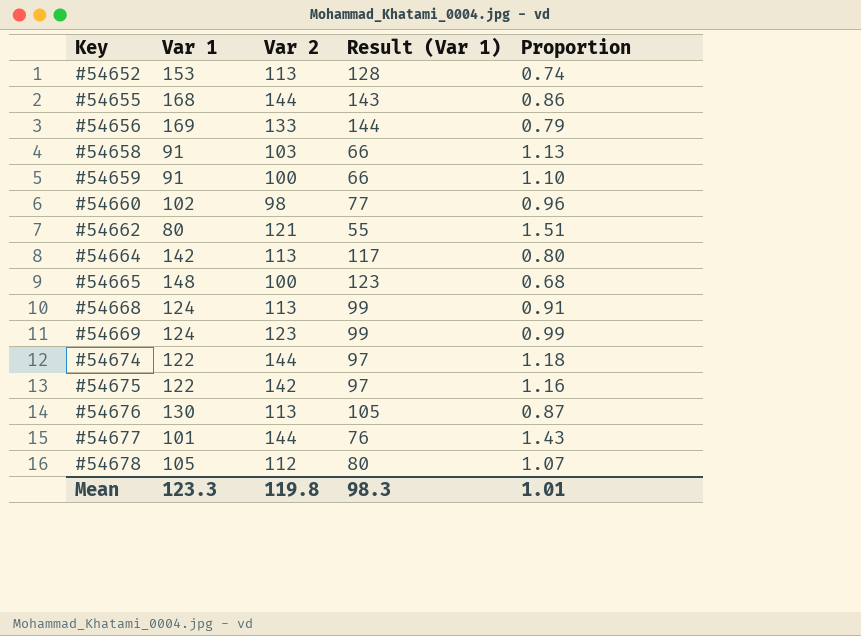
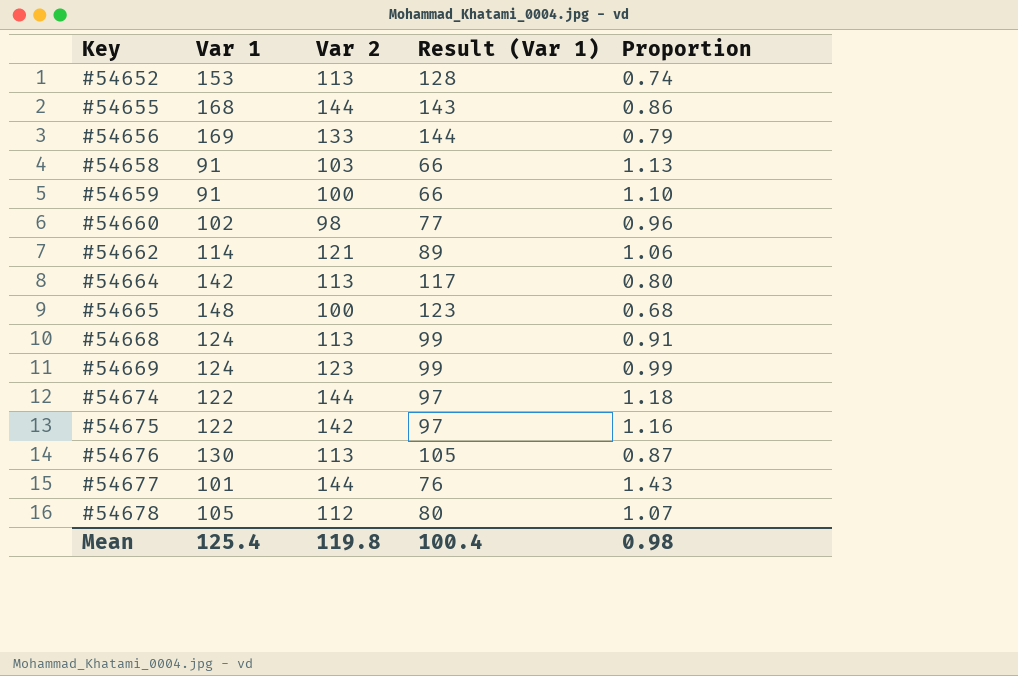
#54662 | Var 1: 80 -> 114
#54662 | Result (Var 1): 55 -> 89
#54662 | Proportion: 1.51 -> 1.06
Mean | Var 1: 123.3 -> 125.4
Mean | Result (Var 1): 98.3 -> 100.4
Mean | Proportion: 1.01 -> 0.98

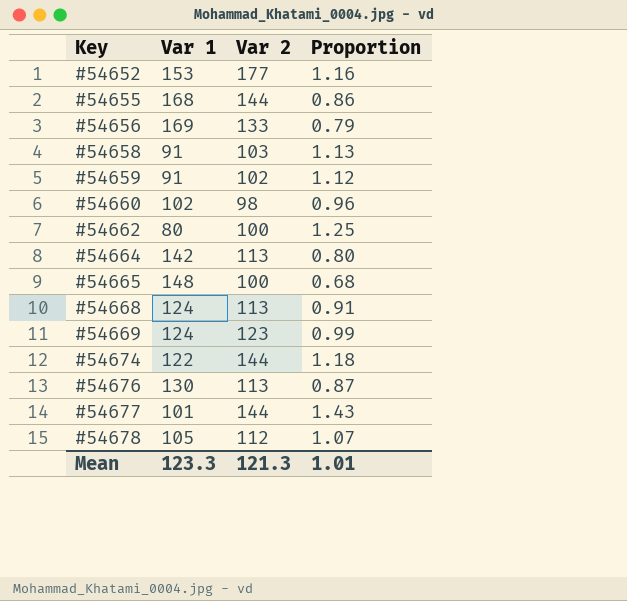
column Result (Var 1) | formula: [Var 1] - 25 -> none
row #54675: 122 | 142 | 97 | 1.16 -> none
#54652 | Var 2: 113 -> 177
#54652 | Proportion: 0.74 -> 1.16
#54659 | Var 2: 100 -> 102
#54659 | Proportion: 1.10 -> 1.12
#54662 | Var 1: 114 -> 80
#54662 | Var 2: 121 -> 100
#54662 | Proportion: 1.06 -> 1.25
Mean | Var 1: 125.4 -> 123.3
Mean | Var 2: 119.8 -> 121.3
Mean | Proportion: 0.98 -> 1.01

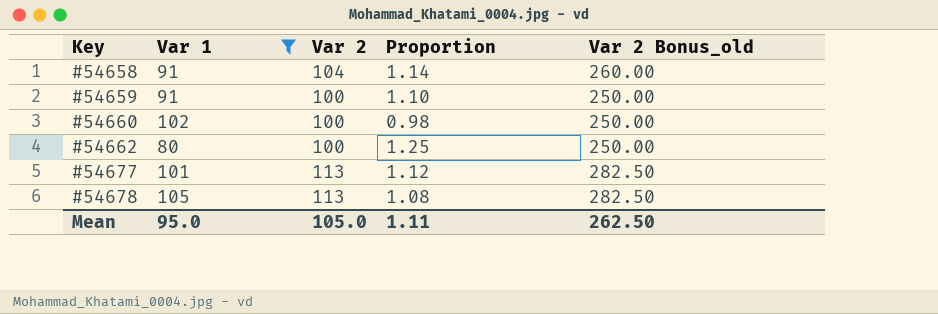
filter: none -> Var 1 <= 105
column Var 2 Bonus_old | formula: none -> [Var 2] * 2.5
#54658 | Var 2: 103 -> 104
#54658 | Proportion: 1.13 -> 1.14
#54659 | Var 2: 102 -> 100
#54659 | Proportion: 1.12 -> 1.10
#54660 | Var 2: 98 -> 100
#54660 | Proportion: 0.96 -> 0.98
#54677 | Var 2: 144 -> 113
#54677 | Proportion: 1.43 -> 1.12
#54678 | Var 2: 112 -> 113
#54678 | Proportion: 1.07 -> 1.08
Mean | Var 1: 123.3 -> 95.0
Mean | Var 2: 121.3 -> 105.0
Mean | Proportion: 1.01 -> 1.11

